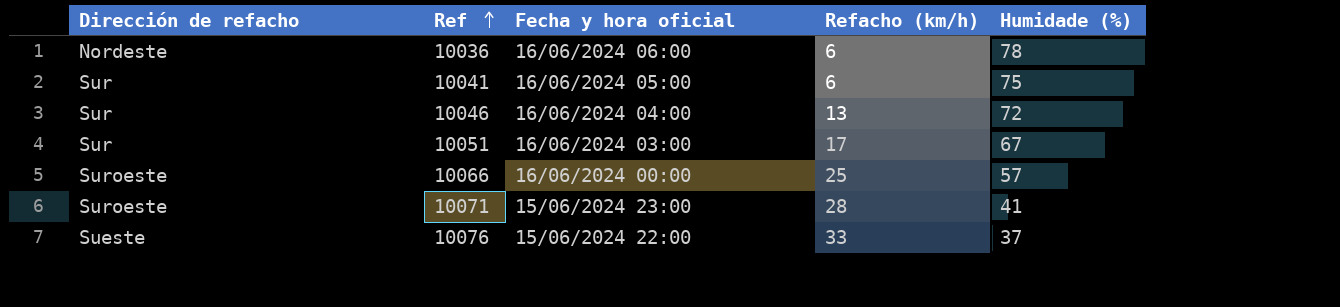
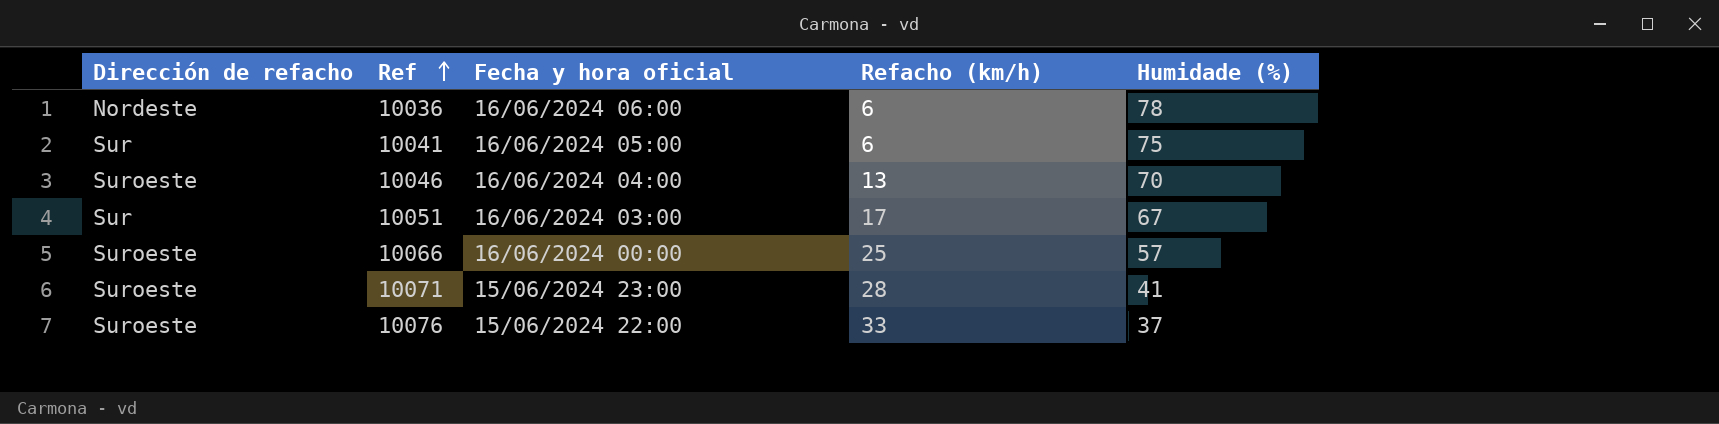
10046 | Dirección de refacho: Sur -> Suroeste
10046 | Humidade (%): 72 -> 70
10076 | Dirección de refacho: Sueste -> Suroeste

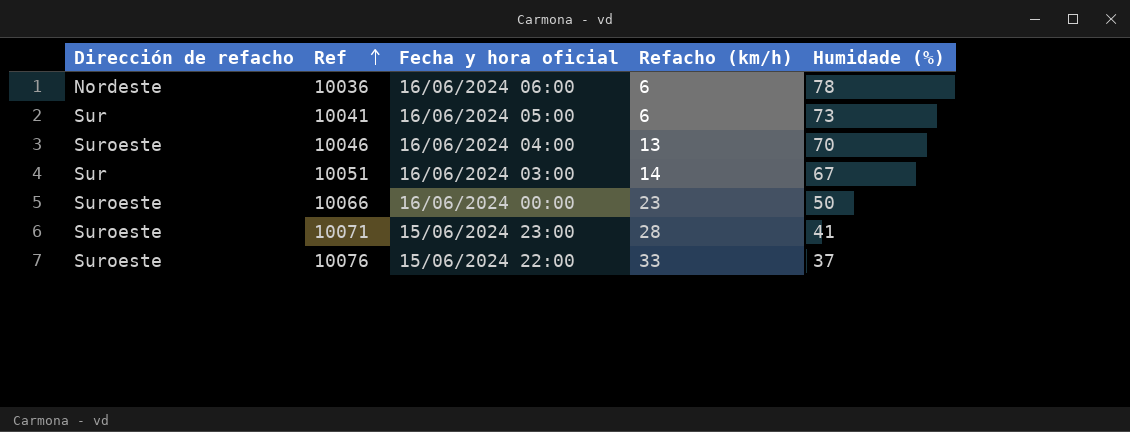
10041 | Humidade (%): 75 -> 73
10051 | Refacho (km/h): 17 -> 14
10066 | Refacho (km/h): 25 -> 23
10066 | Humidade (%): 57 -> 50

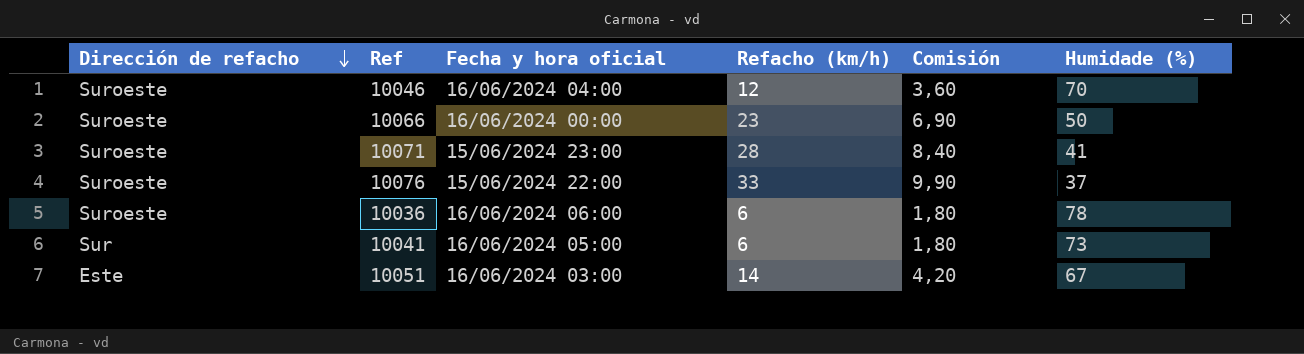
row order: Ref ascending -> Dirección de refacho descending
column Comisión | formula: none -> [Refacho (km/h)] * 0,3
10046 | Refacho (km/h): 13 -> 12
10036 | Dirección de refacho: Nordeste -> Suroeste
10051 | Dirección de refacho: Sur -> Este

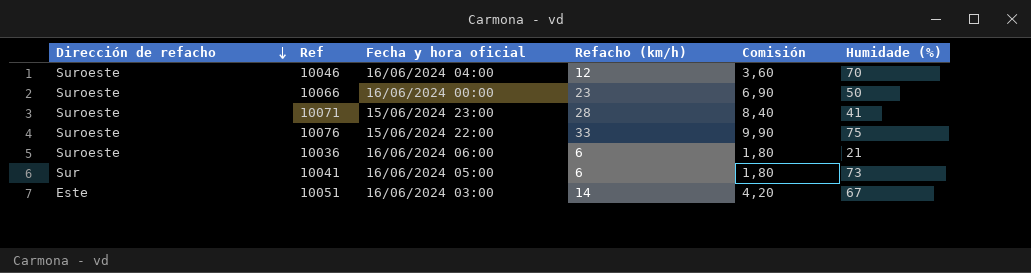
10076 | Humidade (%): 37 -> 75
10036 | Humidade (%): 78 -> 21

